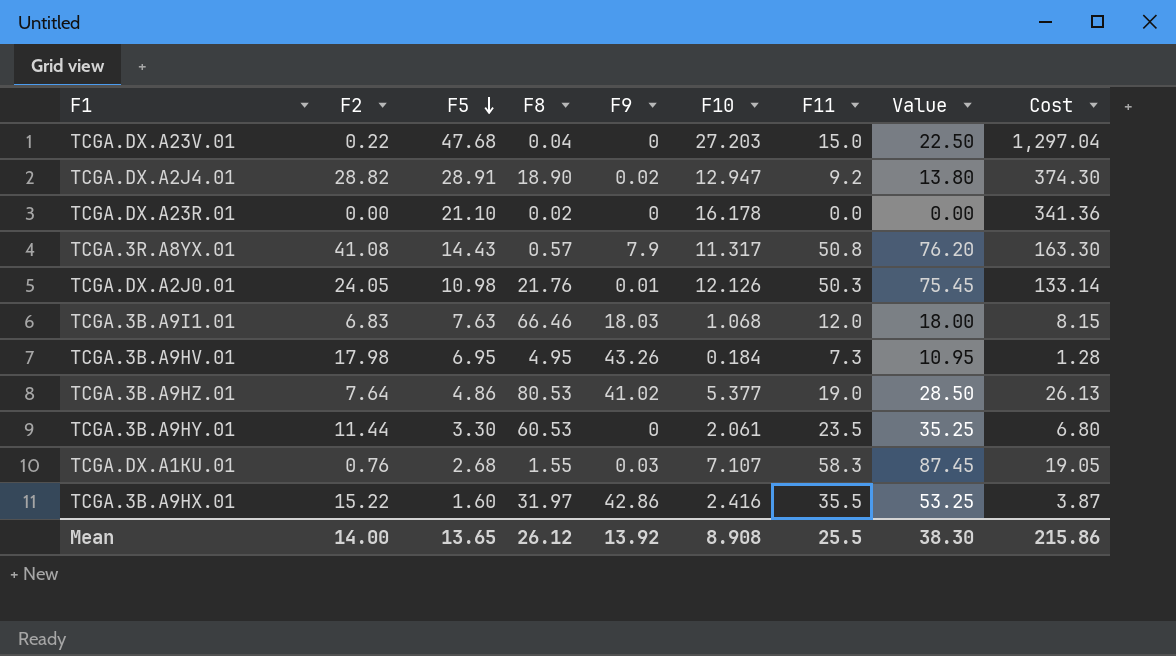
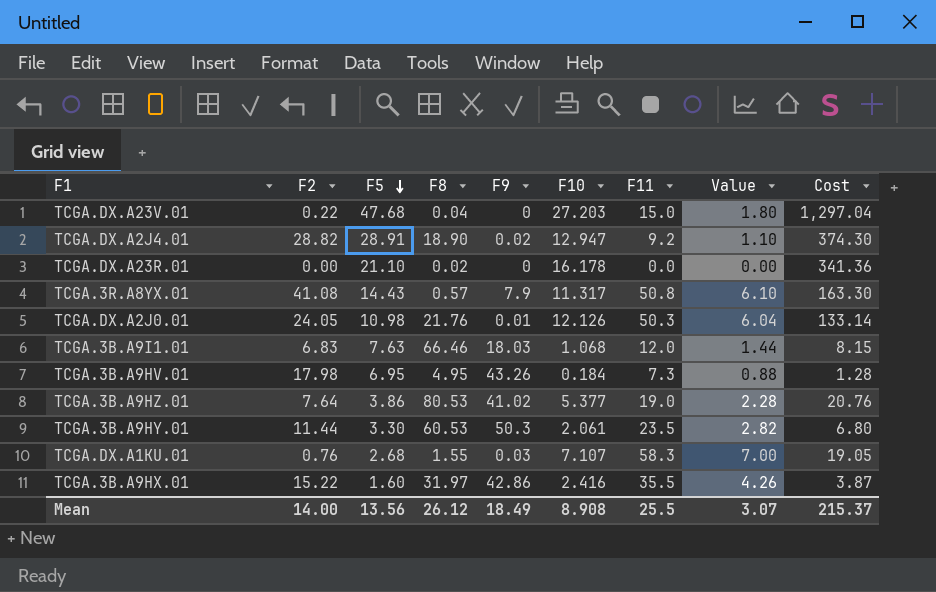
column Value | formula: [F11] * 1.5 -> [F11] * 0.12
TCGA.3B.A9HZ.01 | F5: 4.86 -> 3.86
TCGA.3B.A9HZ.01 | Cost: 26.13 -> 20.76
TCGA.3B.A9HY.01 | F9: 0 -> 50.3
Mean | F5: 13.65 -> 13.56
Mean | F9: 13.92 -> 18.49
Mean | Value: 38.30 -> 3.07
Mean | Cost: 215.86 -> 215.37

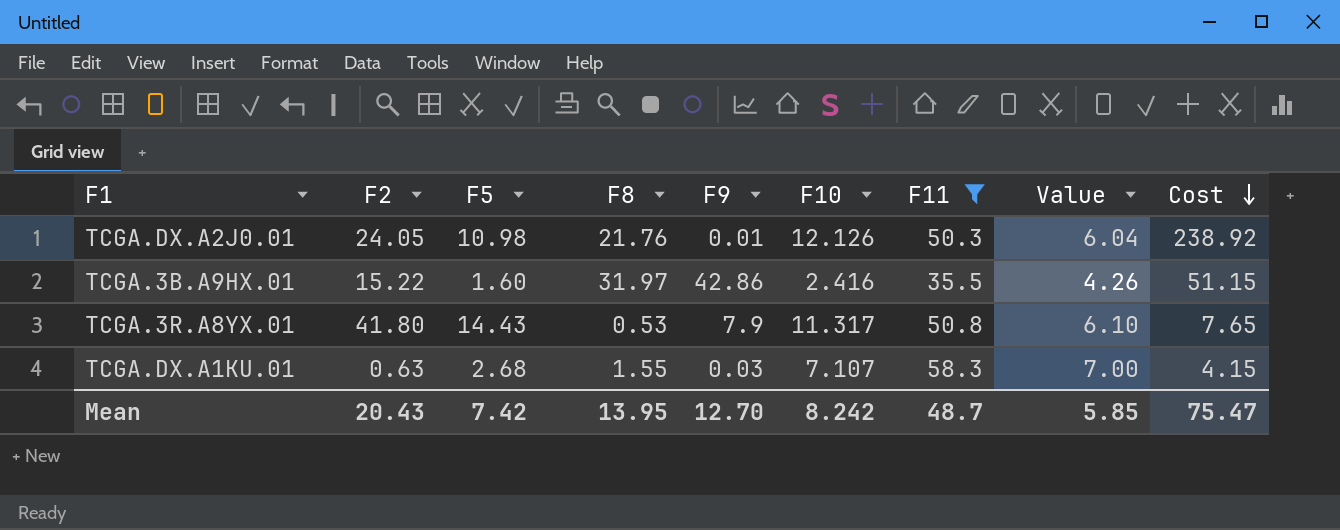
filter: none -> F11 >= 35.5
row order: F5 descending -> Cost descending
column Cost | formula: [F5] * [F10] -> [F5] * [F8]
TCGA.3R.A8YX.01 | F2: 41.08 -> 41.80
TCGA.3R.A8YX.01 | F8: 0.57 -> 0.53
TCGA.DX.A1KU.01 | F2: 0.76 -> 0.63
Mean | F2: 14.00 -> 20.43
Mean | F5: 13.56 -> 7.42
Mean | F8: 26.12 -> 13.95
Mean | F9: 18.49 -> 12.70
Mean | F10: 8.908 -> 8.242
Mean | F11: 25.5 -> 48.7
Mean | Value: 3.07 -> 5.85
Mean | Cost: 215.37 -> 75.47

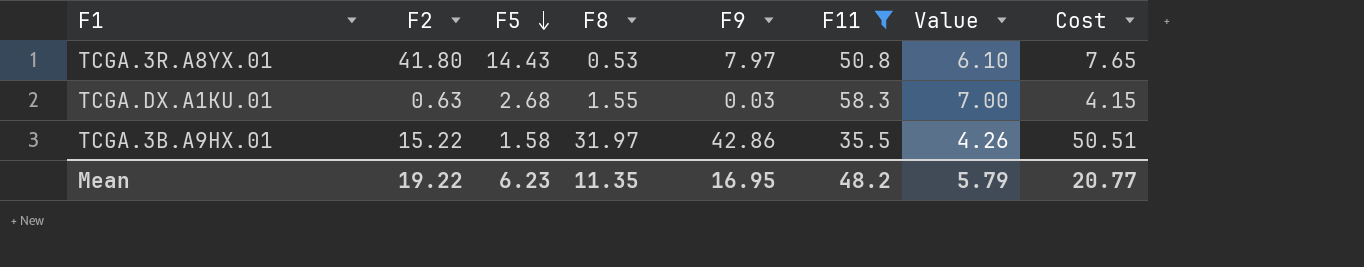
row order: Cost descending -> F5 descending
column F10 | position: 6 -> none
row TCGA.DX.A2J0.01: 24.05 | 10.98 | 21.76 | 0.01 | 12.126 | 50.3 | 6.04 | 238.92 -> none
TCGA.3R.A8YX.01 | F9: 7.9 -> 7.97
TCGA.3B.A9HX.01 | F5: 1.60 -> 1.58
TCGA.3B.A9HX.01 | Cost: 51.15 -> 50.51
Mean | F2: 20.43 -> 19.22
Mean | F5: 7.42 -> 6.23
Mean | F8: 13.95 -> 11.35
Mean | F9: 12.70 -> 16.95
Mean | F11: 48.7 -> 48.2
Mean | Value: 5.85 -> 5.79
Mean | Cost: 75.47 -> 20.77

